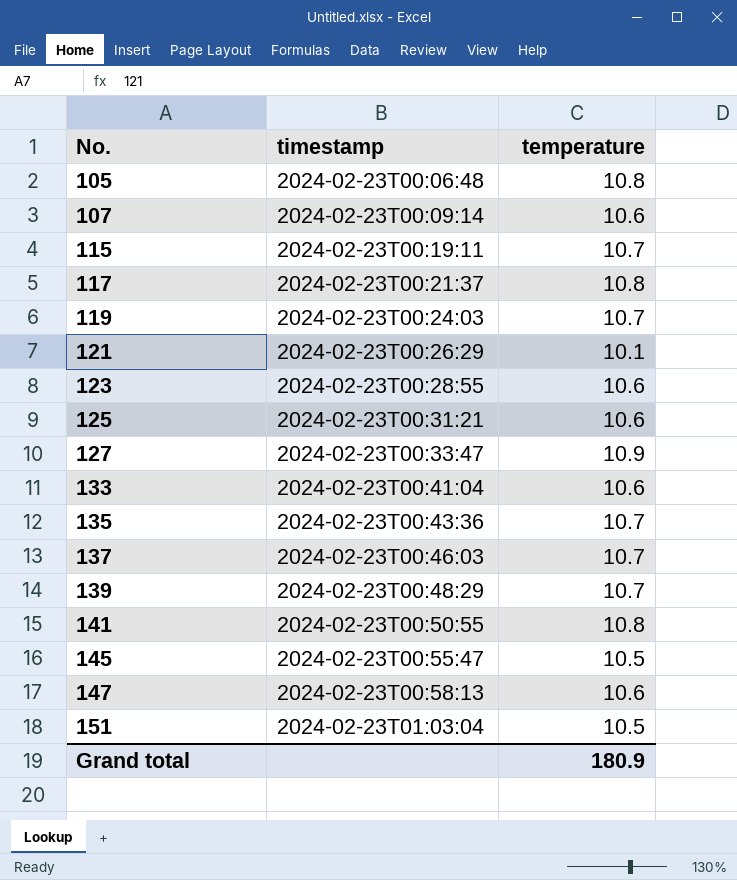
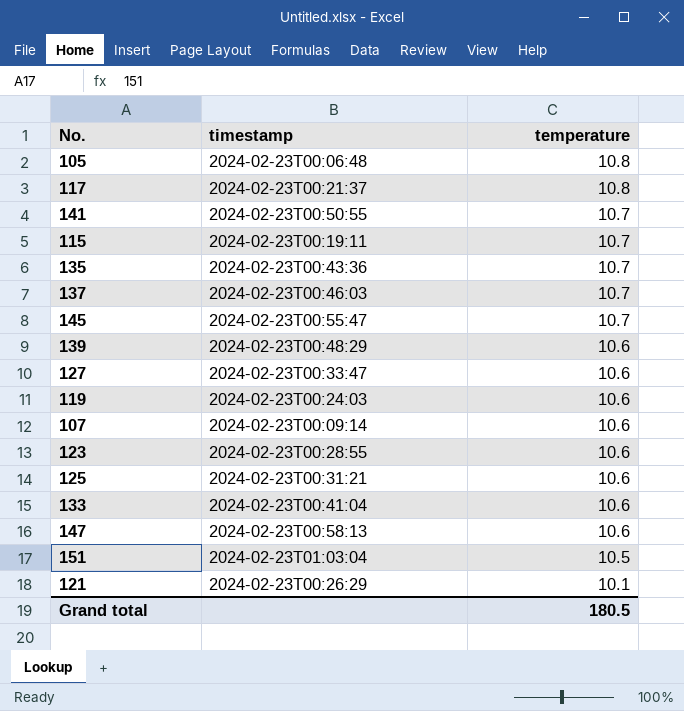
row order: No. ascending -> temperature descending
141 | temperature: 10.8 -> 10.7
145 | temperature: 10.5 -> 10.7
139 | temperature: 10.7 -> 10.6
127 | temperature: 10.9 -> 10.6
119 | temperature: 10.7 -> 10.6
Grand total | temperature: 180.9 -> 180.5

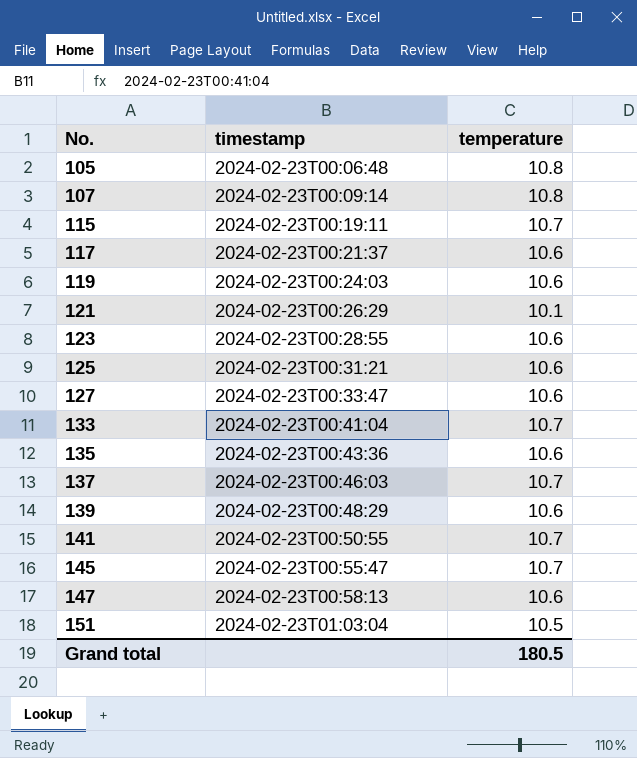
row order: temperature descending -> No. ascending
107 | temperature: 10.6 -> 10.8
117 | temperature: 10.8 -> 10.6
133 | temperature: 10.6 -> 10.7
135 | temperature: 10.7 -> 10.6

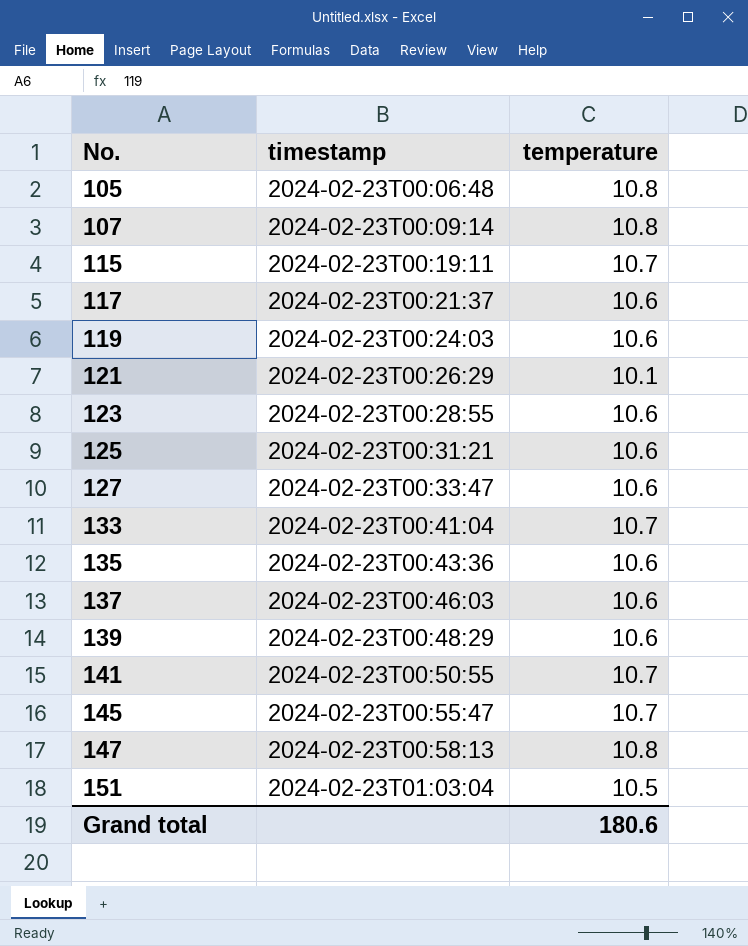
137 | temperature: 10.7 -> 10.6
147 | temperature: 10.6 -> 10.8
Grand total | temperature: 180.5 -> 180.6

